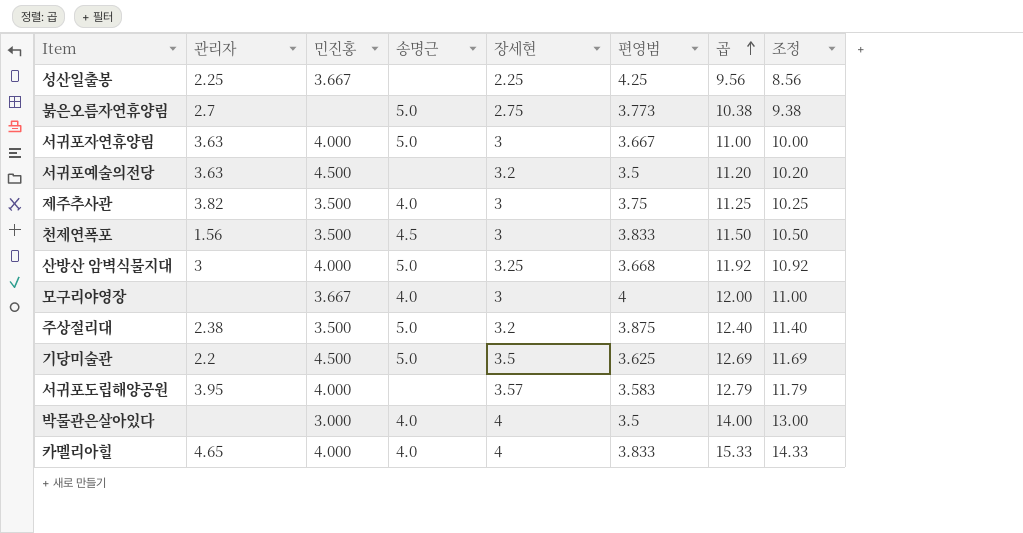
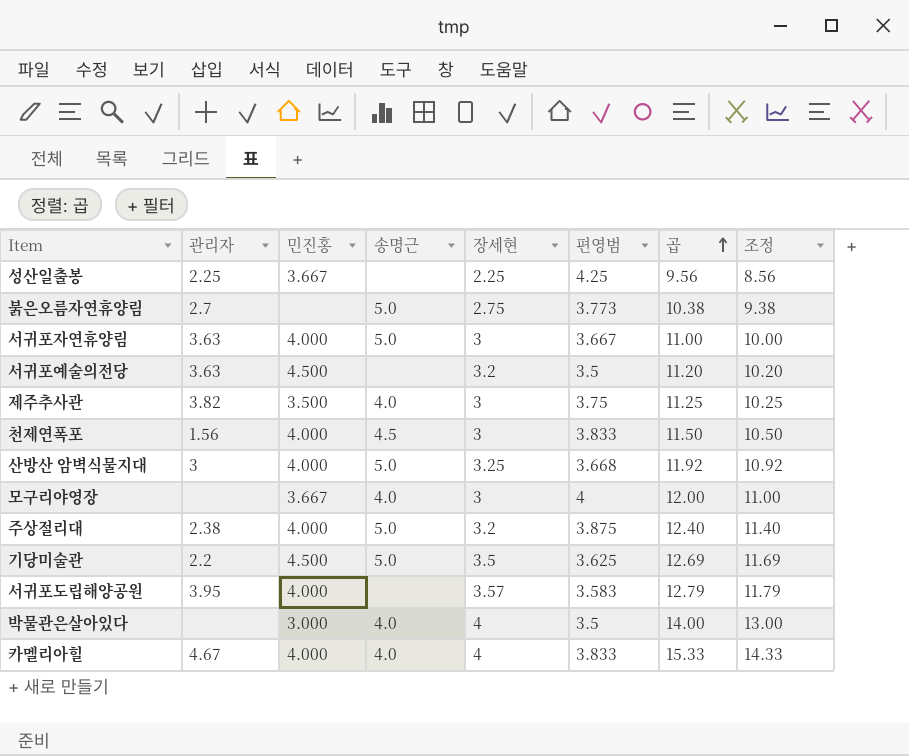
천제연폭포 | 민진홍: 3.500 -> 4.000
주상절리대 | 민진홍: 3.500 -> 4.000
카멜리아힐 | 관리자: 4.65 -> 4.67

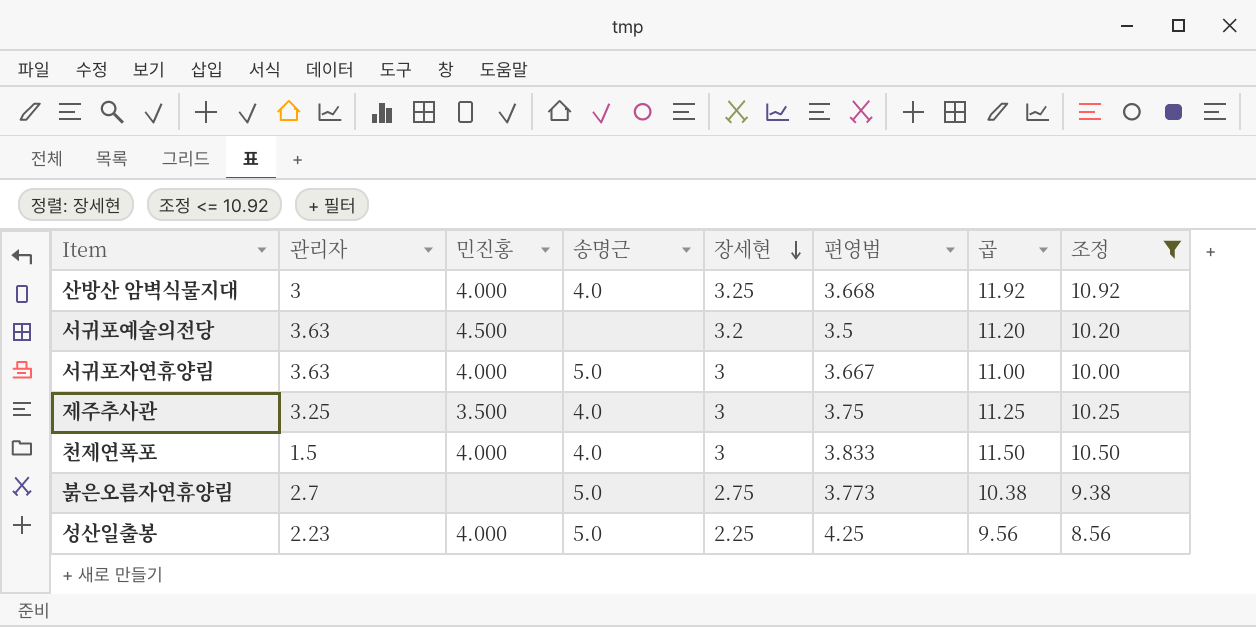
filter: none -> 조정 <= 10.92
row order: 곱 ascending -> 장세현 descending
산방산 암벽식물지대 | 송명근: 5.0 -> 4.0
제주추사관 | 관리자: 3.82 -> 3.25
천제연폭포 | 관리자: 1.56 -> 1.5
천제연폭포 | 송명근: 4.5 -> 4.0
성산일출봉 | 관리자: 2.25 -> 2.23
성산일출봉 | 민진홍: 3.667 -> 4.000
성산일출봉 | 송명근: none -> 5.0

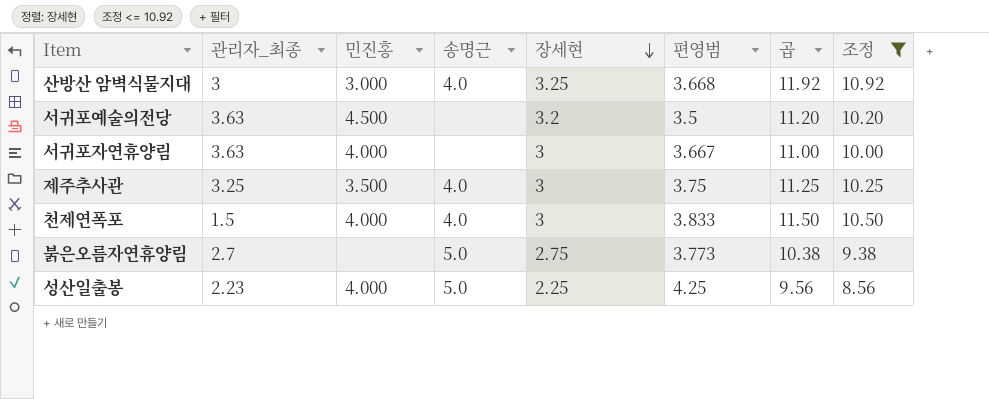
column name: 관리자 -> 관리자_최종
산방산 암벽식물지대 | 민진홍: 4.000 -> 3.000
서귀포자연휴양림 | 송명근: 5.0 -> none

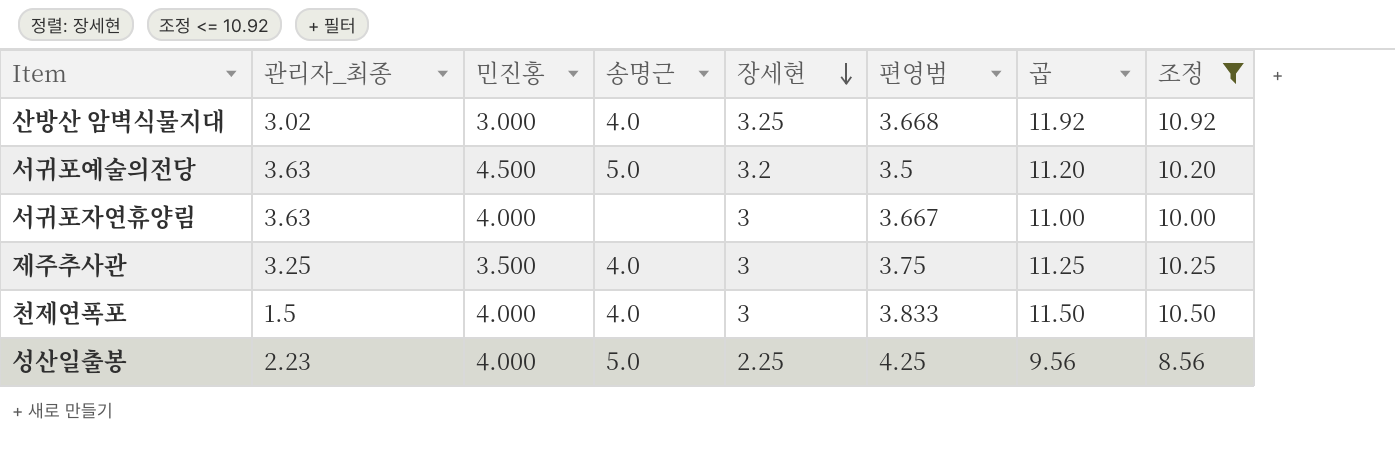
row 붉은오름자연휴양림: 2.7 | none | 5.0 | 2.75 | 3.773 | 10.38 | 9.38 -> none
산방산 암벽식물지대 | 관리자_최종: 3 -> 3.02
서귀포예술의전당 | 송명근: none -> 5.0

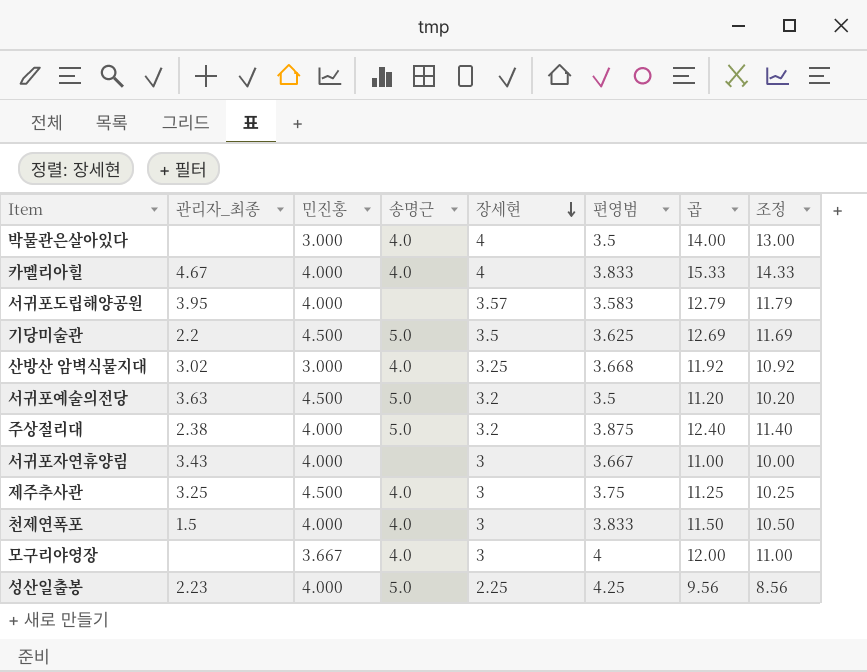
filter: 조정 <= 10.92 -> none
서귀포자연휴양림 | 관리자_최종: 3.63 -> 3.43
제주추사관 | 민진홍: 3.500 -> 4.500

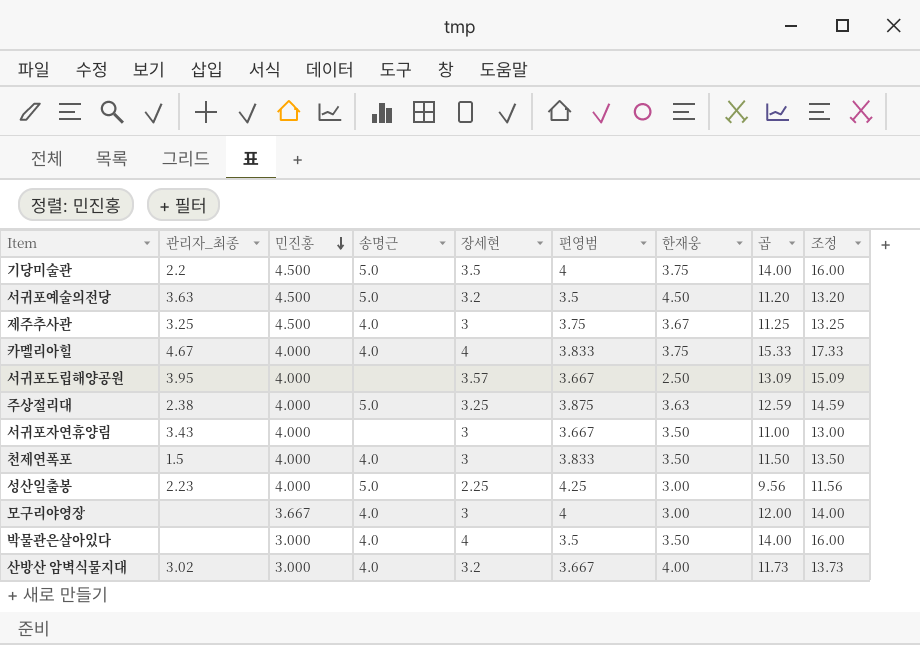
row order: 장세현 descending -> 민진홍 descending
column 한재웅 | position: none -> 7
column 조정 | formula: [곱] - 1 -> [곱] + 2
기당미술관 | 편영범: 3.625 -> 4
기당미술관 | 곱: 12.69 -> 14.00
서귀포도립해양공원 | 편영범: 3.583 -> 3.667
서귀포도립해양공원 | 곱: 12.79 -> 13.09
주상절리대 | 장세현: 3.2 -> 3.25
주상절리대 | 곱: 12.40 -> 12.59
산방산 암벽식물지대 | 장세현: 3.25 -> 3.2
산방산 암벽식물지대 | 편영범: 3.668 -> 3.667
산방산 암벽식물지대 | 곱: 11.92 -> 11.73

